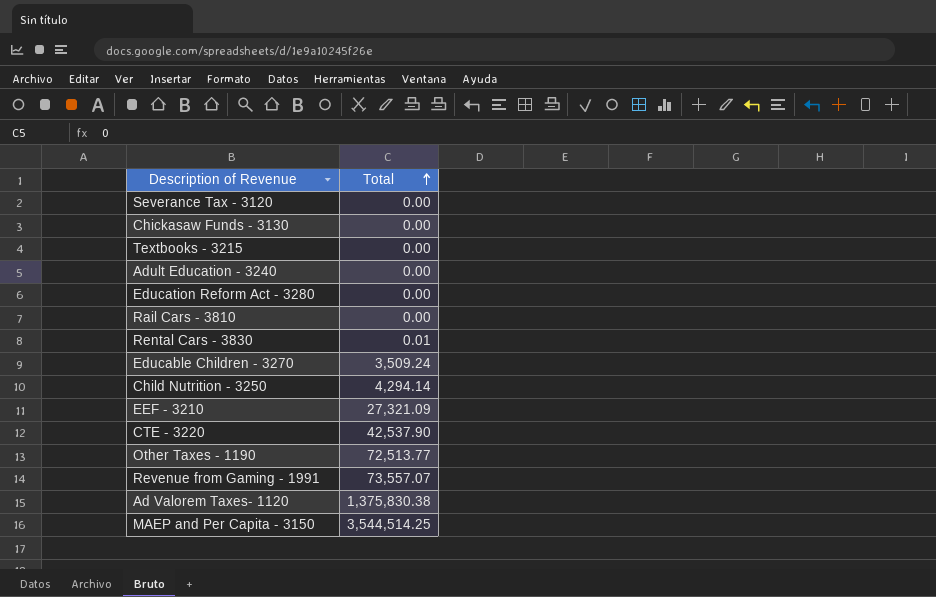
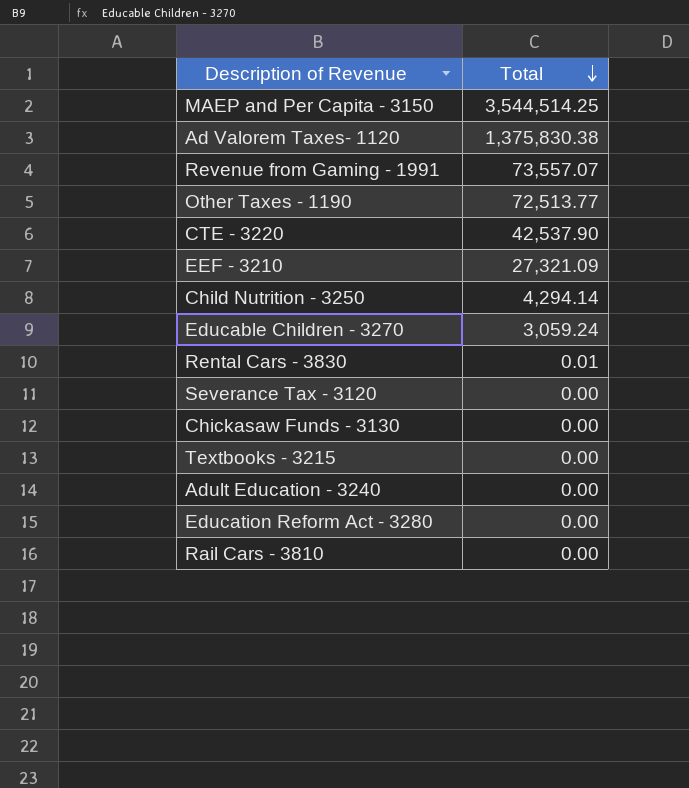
row order: Total ascending -> Total descending
Educable Children - 3270 | Total: 3,509.24 -> 3,059.24

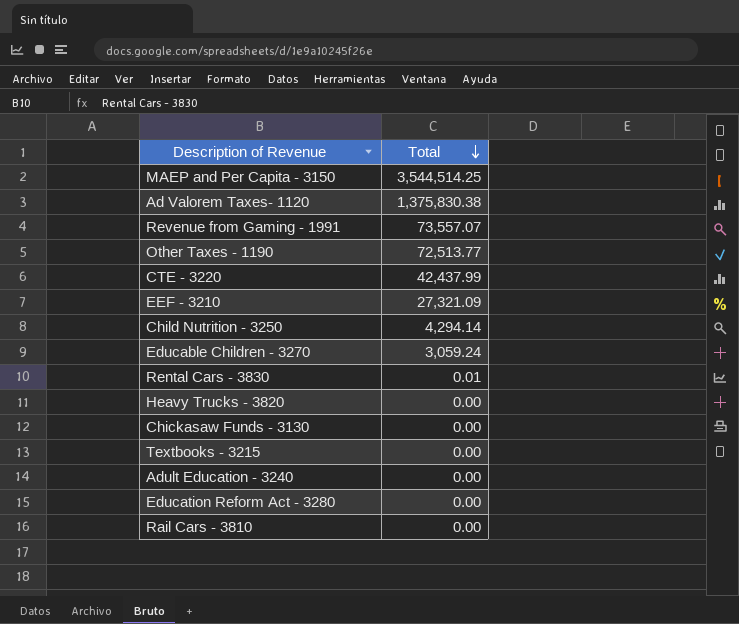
row Severance Tax - 3120: 0.00 -> none
CTE - 3220 | Total: 42,537.90 -> 42,437.99
row Heavy Trucks - 3820: none -> 0.00

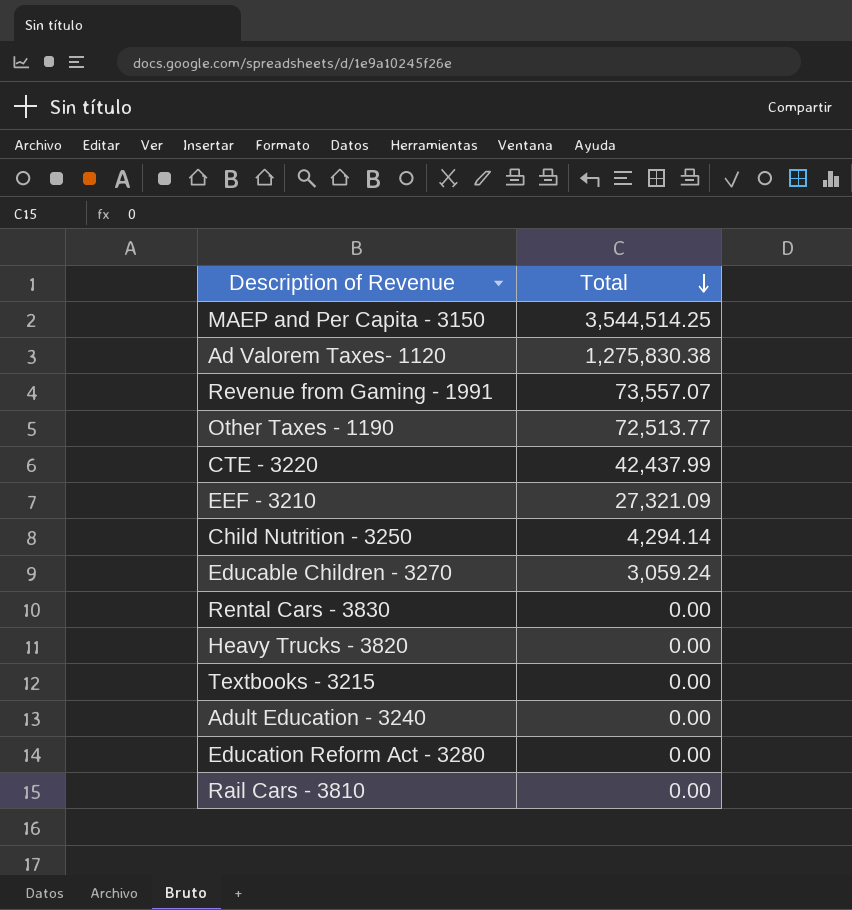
row Chickasaw Funds - 3130: 0.00 -> none
Ad Valorem Taxes- 1120 | Total: 1,375,830.38 -> 1,275,830.38
Rental Cars - 3830 | Total: 0.01 -> 0.00

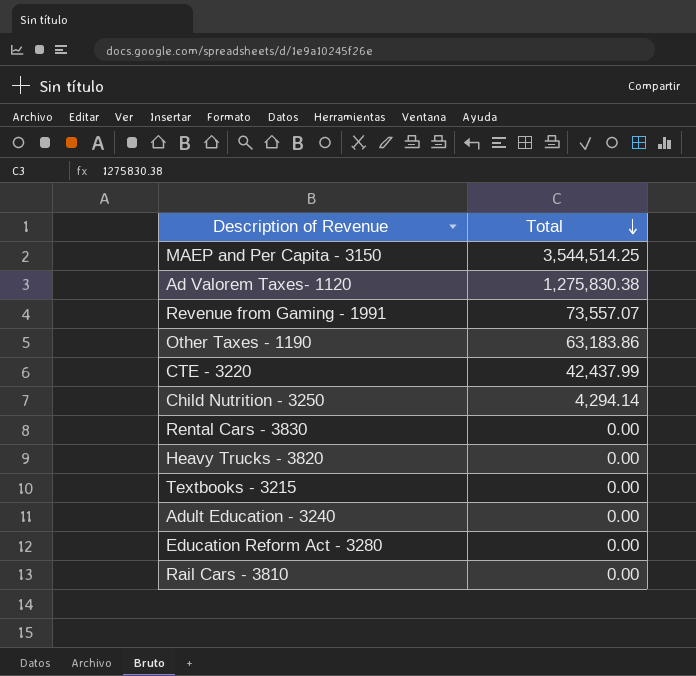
row EEF - 3210: 27,321.09 -> none
row Educable Children - 3270: 3,059.24 -> none
Other Taxes - 1190 | Total: 72,513.77 -> 63,183.86

